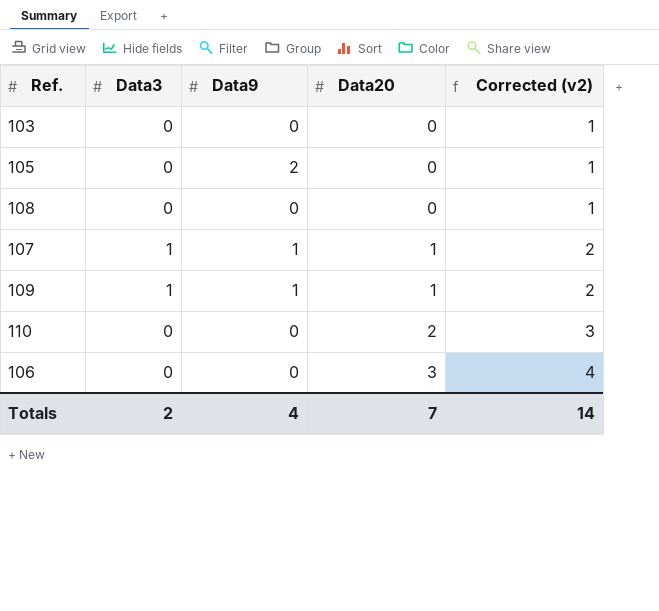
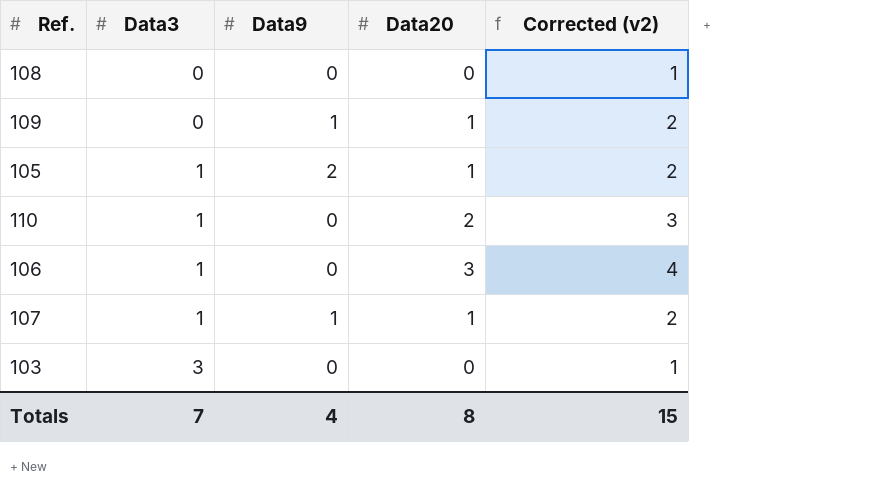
row order: Data20 ascending -> Data3 ascending
109 | Data3: 1 -> 0
105 | Data3: 0 -> 1
105 | Data20: 0 -> 1
105 | Corrected (v2): 1 -> 2
110 | Data3: 0 -> 1
106 | Data3: 0 -> 1
103 | Data3: 0 -> 3
Totals | Data3: 2 -> 7
Totals | Data20: 7 -> 8
Totals | Corrected (v2): 14 -> 15

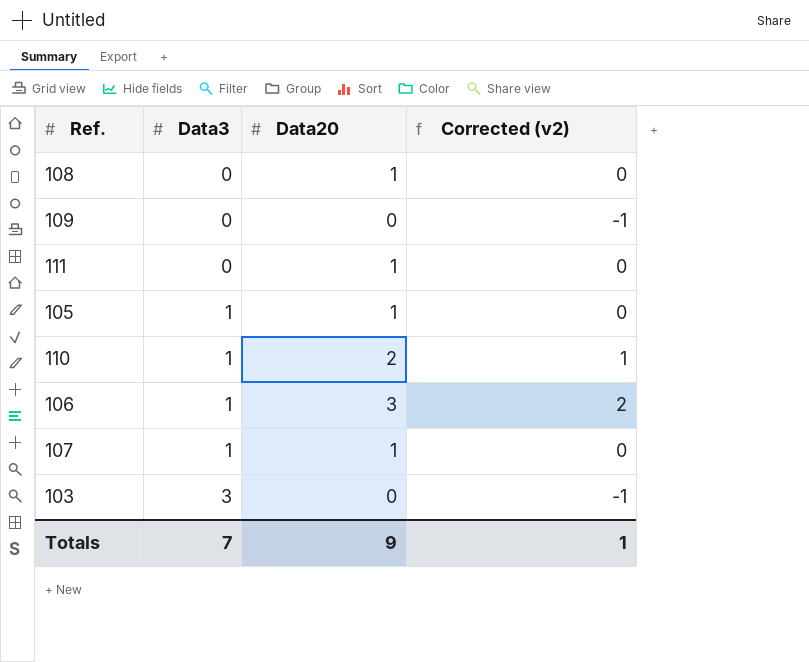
column Data9 | position: 3 -> none
column Corrected (v2) | formula: [Data20] + 1 -> [Data20] - 1
108 | Data20: 0 -> 1
109 | Data20: 1 -> 0
row 111: none -> 0 | 1 | 0
Totals | Data20: 8 -> 9
Totals | Corrected (v2): 15 -> 1

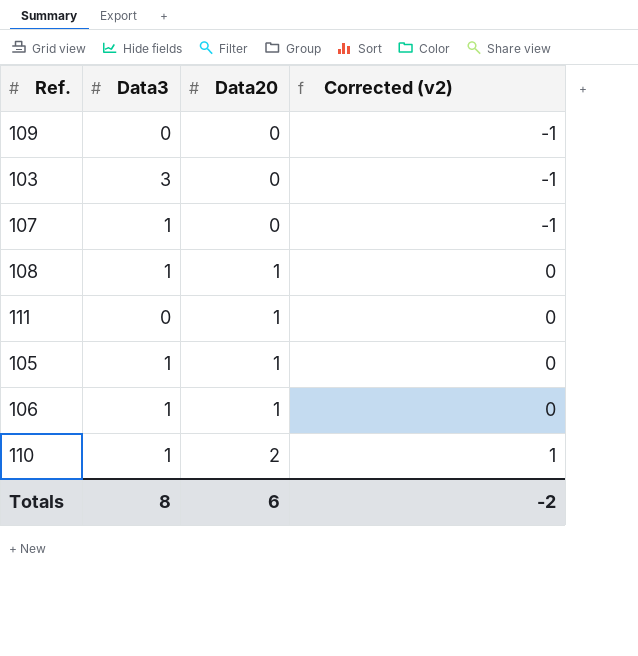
row order: Data3 ascending -> Data20 ascending
107 | Data20: 1 -> 0
107 | Corrected (v2): 0 -> -1
108 | Data3: 0 -> 1
106 | Data20: 3 -> 1
106 | Corrected (v2): 2 -> 0
Totals | Data3: 7 -> 8
Totals | Data20: 9 -> 6
Totals | Corrected (v2): 1 -> -2

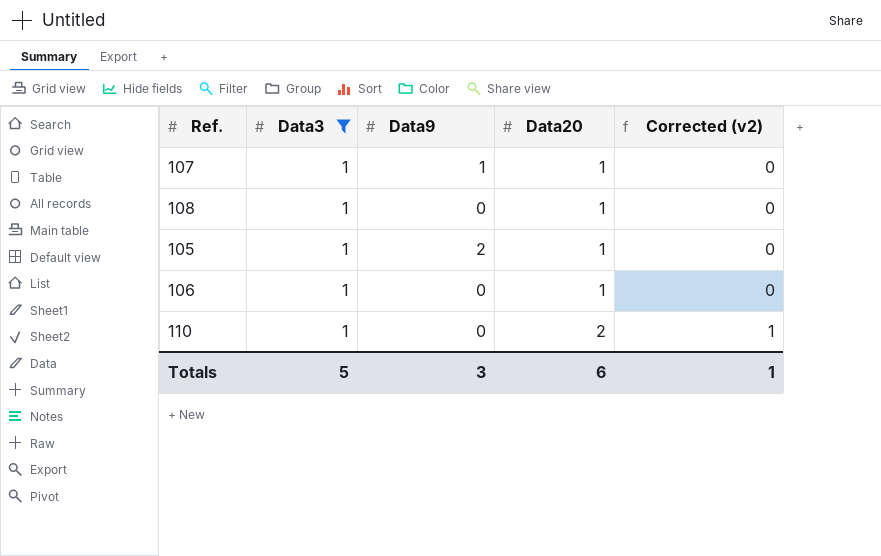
filter: none -> Data3 = 1
column Data9 | position: none -> 3
107 | Data20: 0 -> 1
107 | Corrected (v2): -1 -> 0
Totals | Data3: 8 -> 5
Totals | Corrected (v2): -2 -> 1

